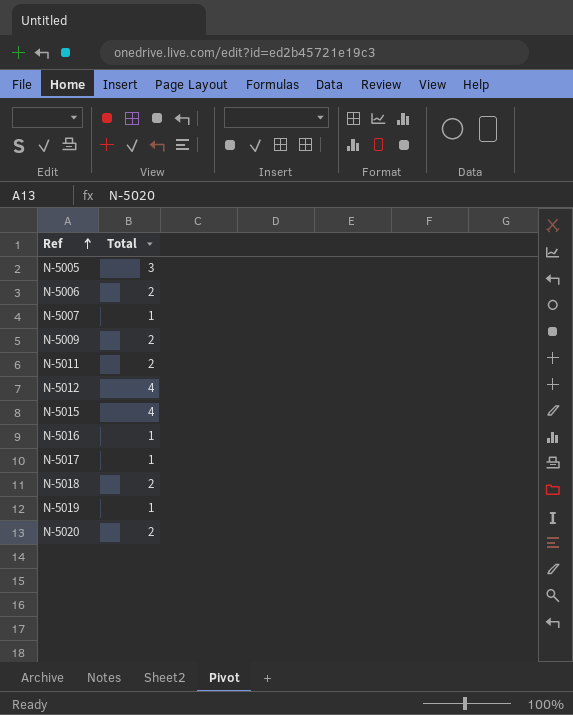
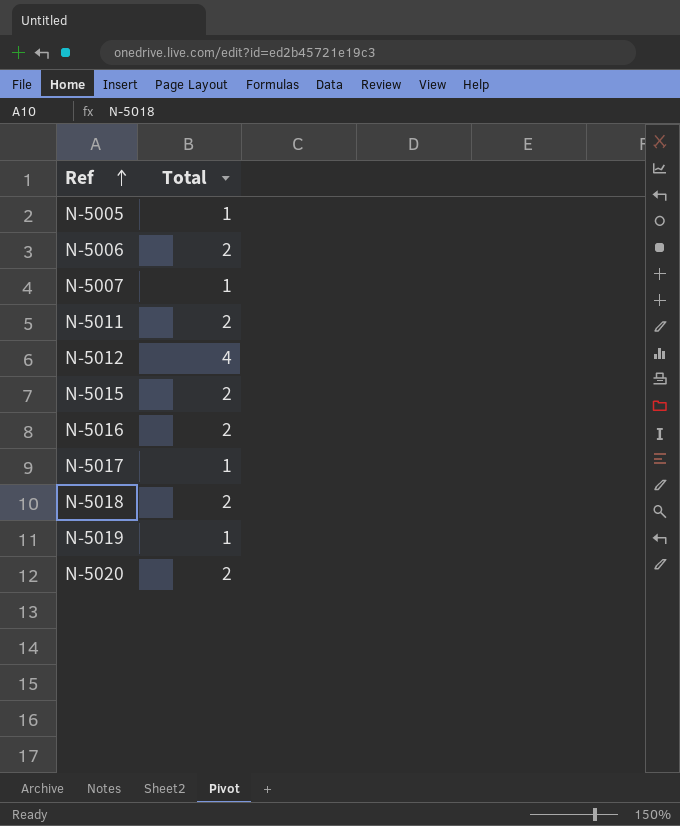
row N-5009: 2 -> none
N-5005 | Total: 3 -> 1
N-5015 | Total: 4 -> 2
N-5016 | Total: 1 -> 2

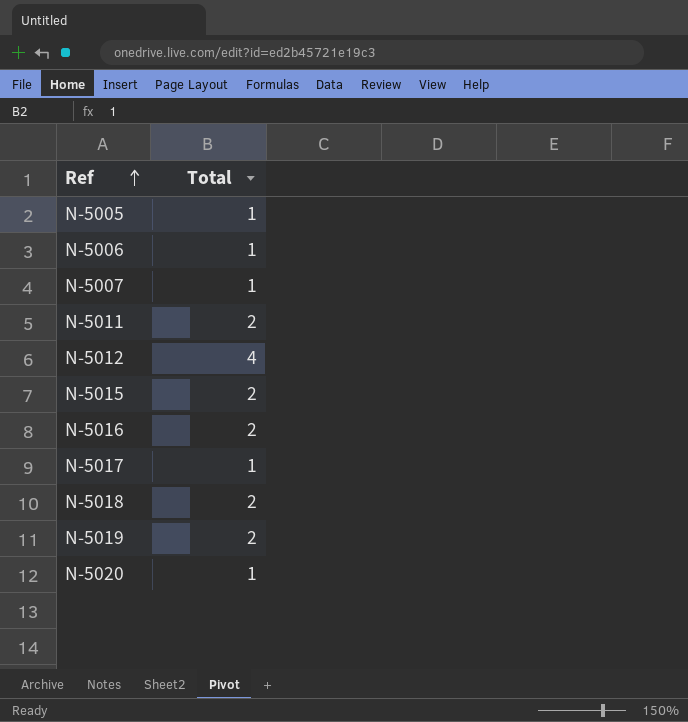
N-5006 | Total: 2 -> 1
N-5019 | Total: 1 -> 2
N-5020 | Total: 2 -> 1

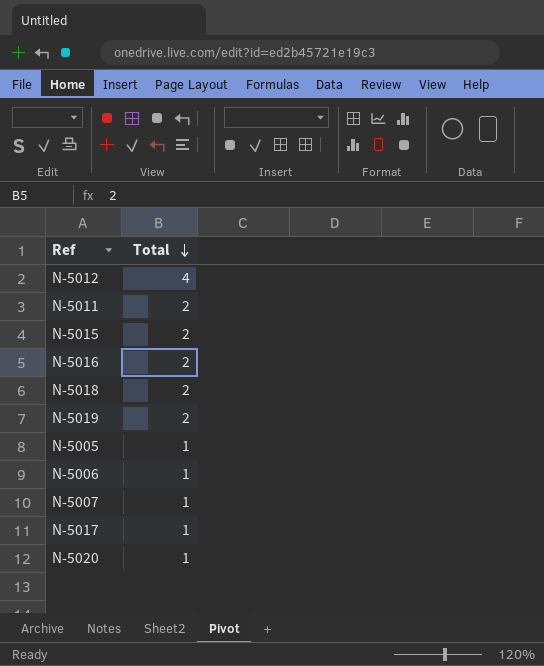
row order: Ref ascending -> Total descending

